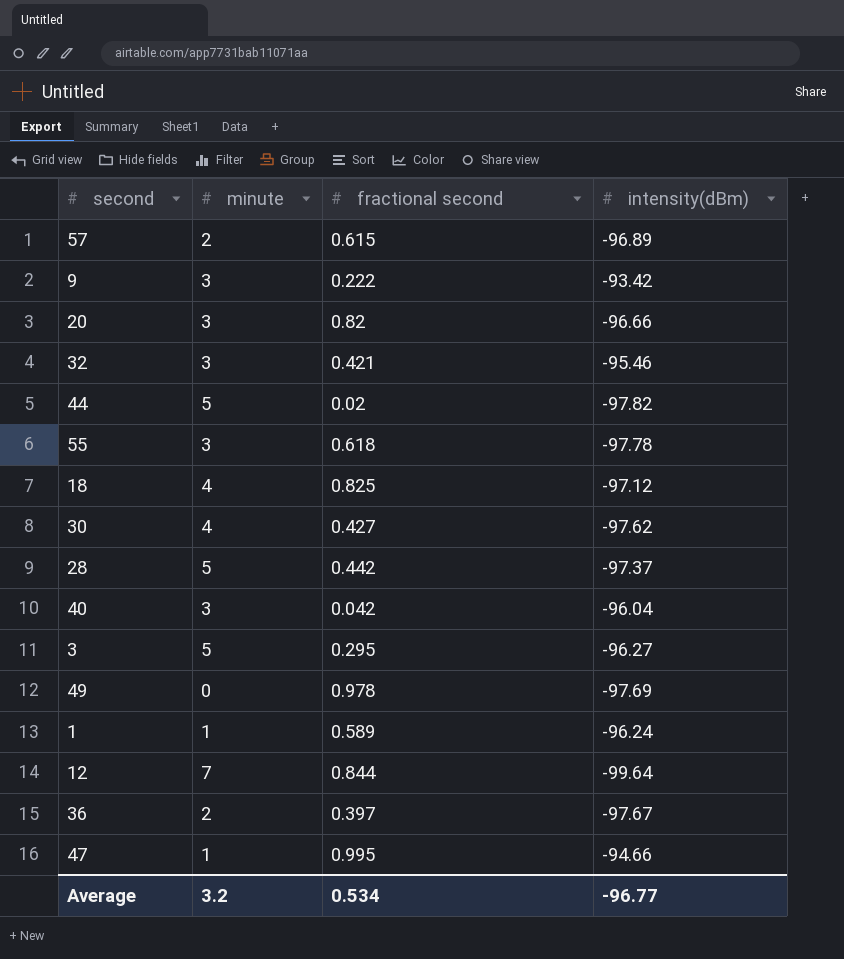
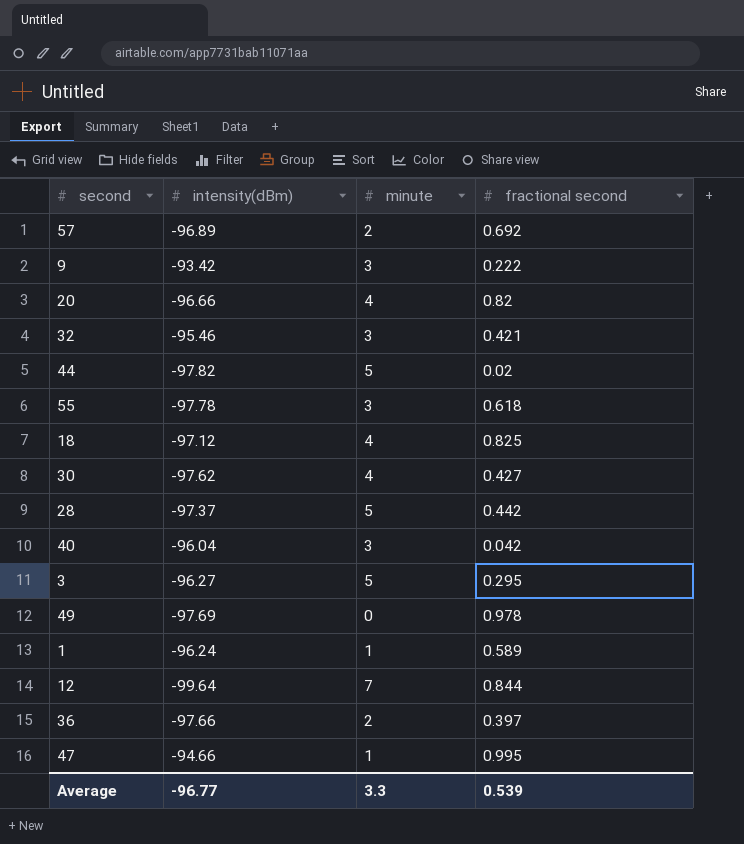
column intensity(dBm) | position: 4 -> 2
57 | fractional second: 0.615 -> 0.692
20 | minute: 3 -> 4
36 | intensity(dBm): -97.67 -> -97.66
Average | minute: 3.2 -> 3.3
Average | fractional second: 0.534 -> 0.539

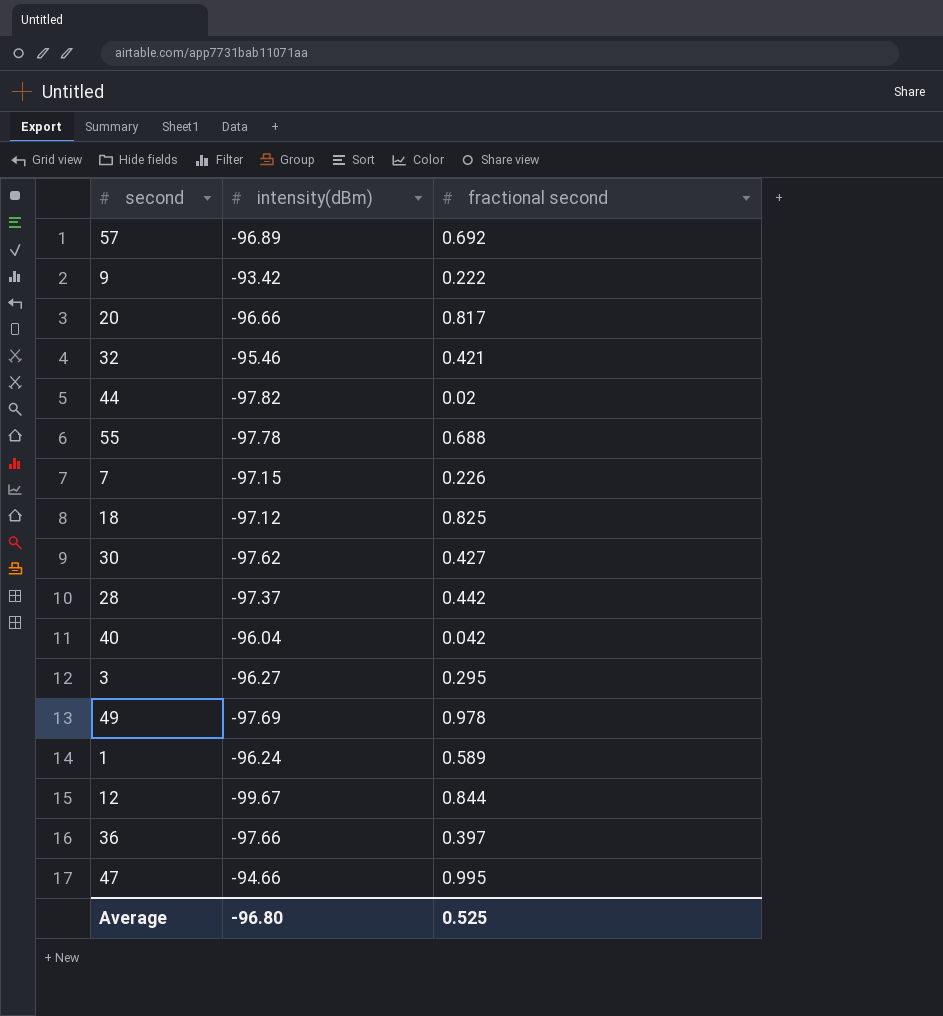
column minute | position: 3 -> none
20 | fractional second: 0.82 -> 0.817
55 | fractional second: 0.618 -> 0.688
row 7: none -> -97.15 | 0.226
12 | intensity(dBm): -99.64 -> -99.67
Average | intensity(dBm): -96.77 -> -96.80
Average | fractional second: 0.539 -> 0.525

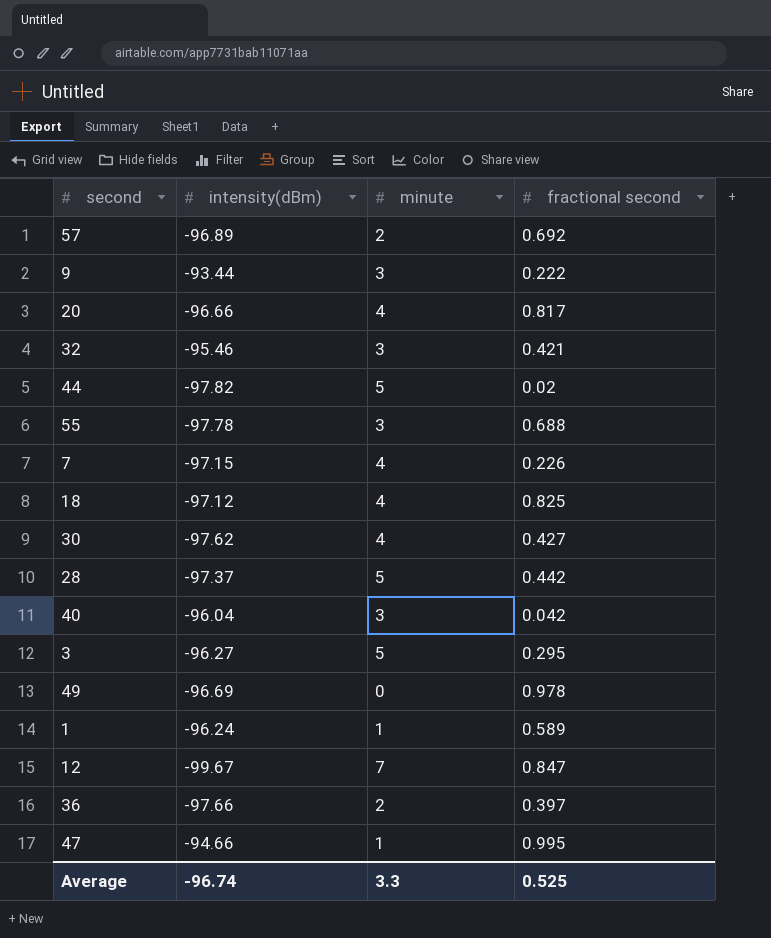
column minute | position: none -> 3
9 | intensity(dBm): -93.42 -> -93.44
49 | intensity(dBm): -97.69 -> -96.69
12 | fractional second: 0.844 -> 0.847
Average | intensity(dBm): -96.80 -> -96.74

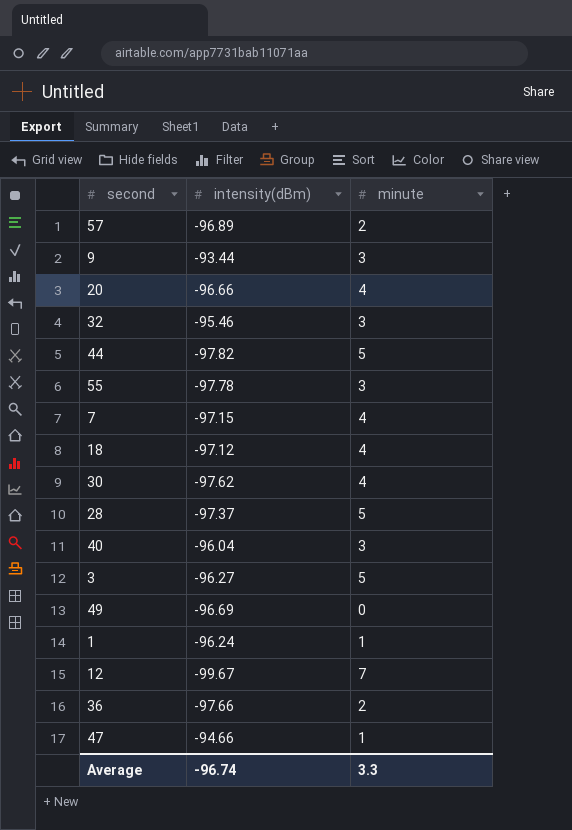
column fractional second | position: 4 -> none

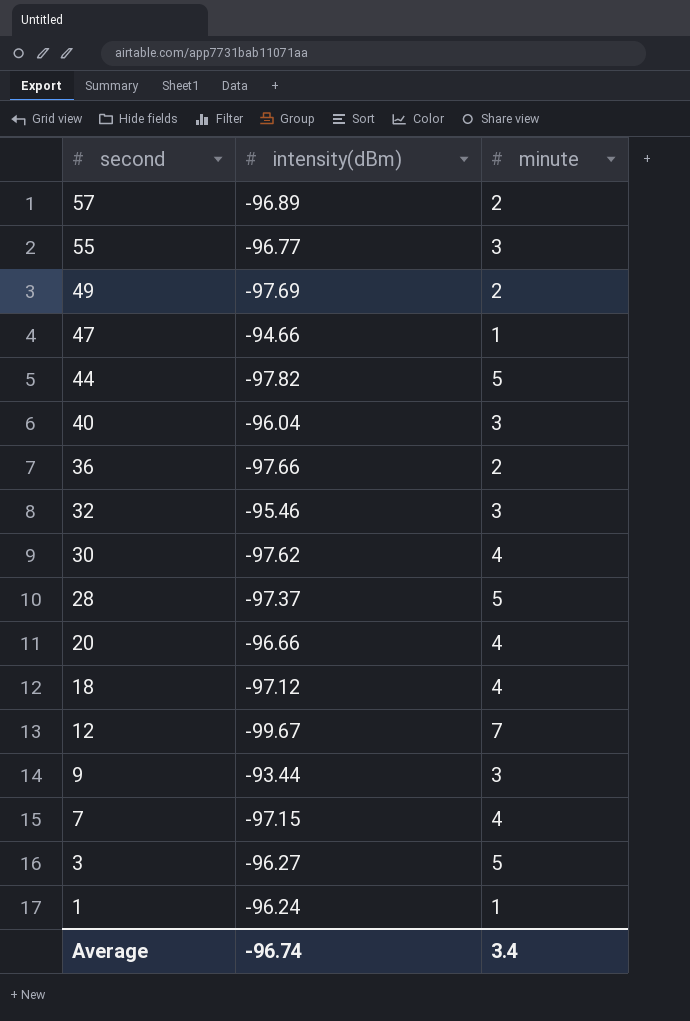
row order: none -> second descending
55 | intensity(dBm): -97.78 -> -96.77
49 | intensity(dBm): -96.69 -> -97.69
49 | minute: 0 -> 2
Average | minute: 3.3 -> 3.4

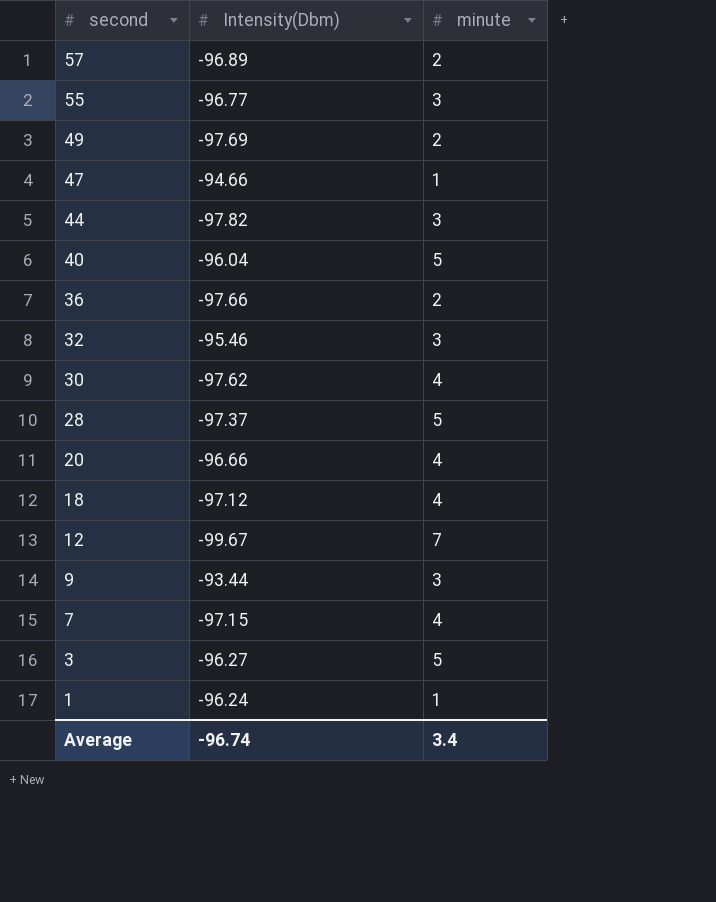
column name: intensity(dBm) -> Intensity(Dbm)
44 | minute: 5 -> 3
40 | minute: 3 -> 5

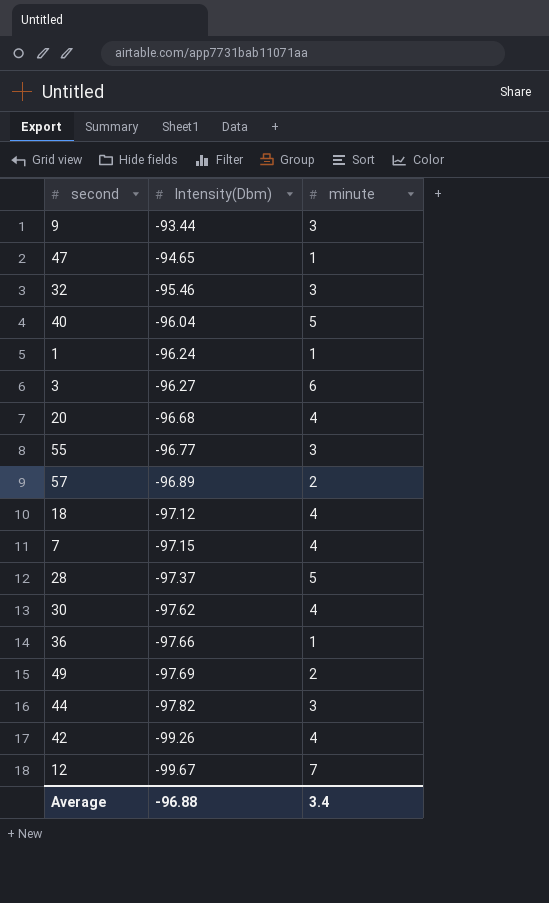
row order: second descending -> Intensity(Dbm) descending
47 | Intensity(Dbm): -94.66 -> -94.65
3 | minute: 5 -> 6
20 | Intensity(Dbm): -96.66 -> -96.68
36 | minute: 2 -> 1
row 42: none -> -99.26 | 4
Average | Intensity(Dbm): -96.74 -> -96.88

